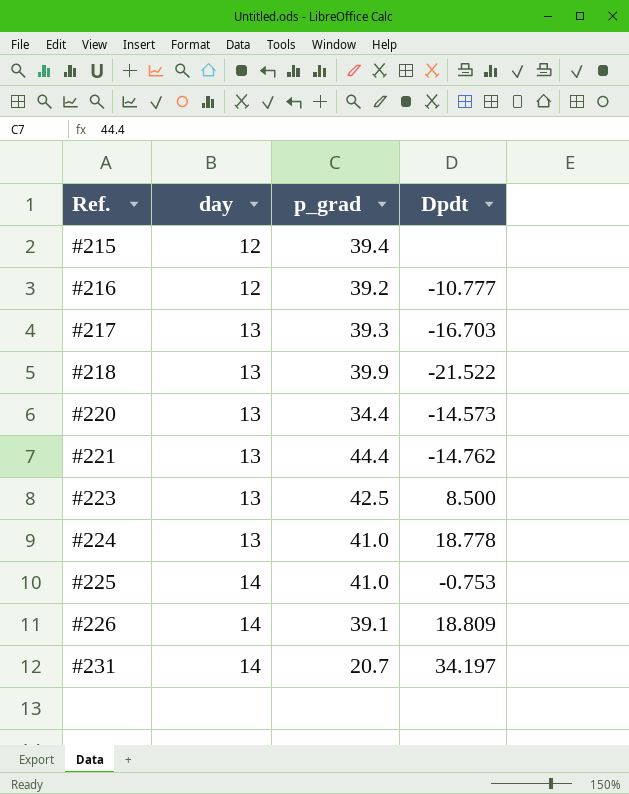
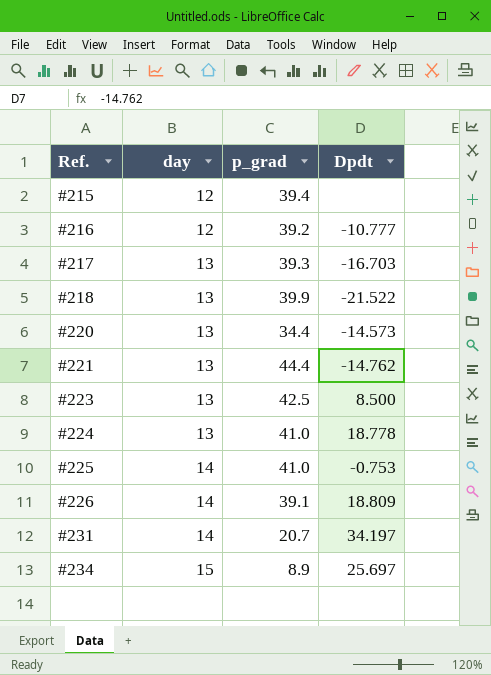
row #234: none -> 15 | 8.9 | 25.697

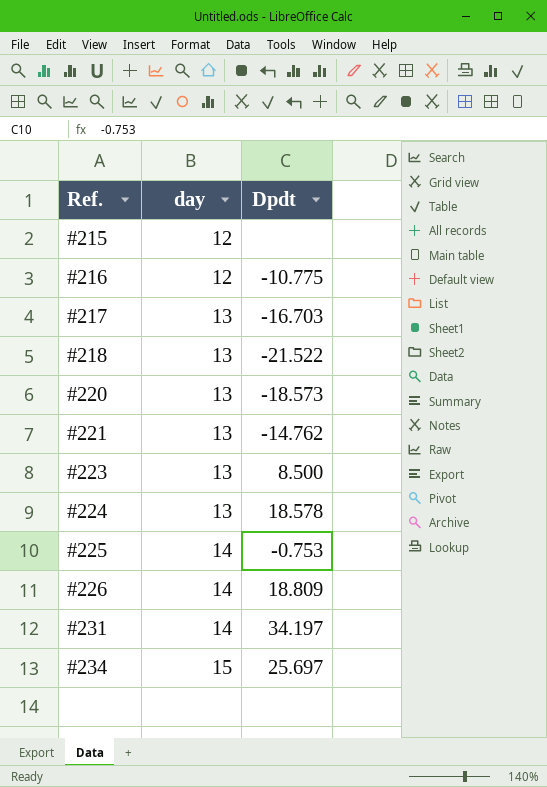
column p_grad | position: 3 -> none
#216 | Dpdt: -10.777 -> -10.775
#220 | Dpdt: -14.573 -> -18.573
#224 | Dpdt: 18.778 -> 18.578

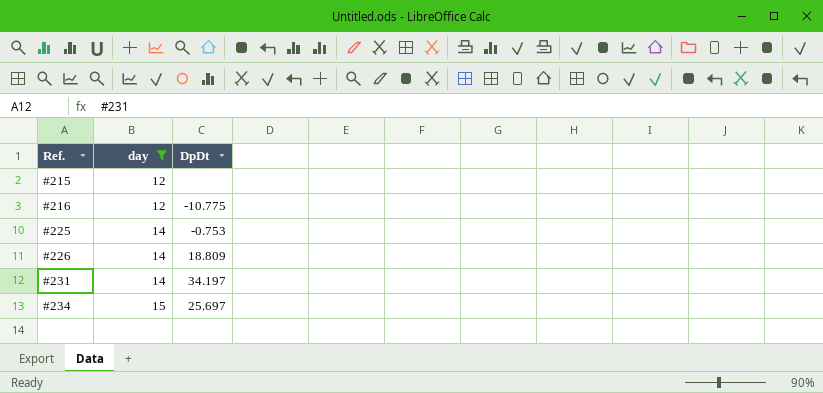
filter: none -> day != 13
column name: Dpdt -> DpDt

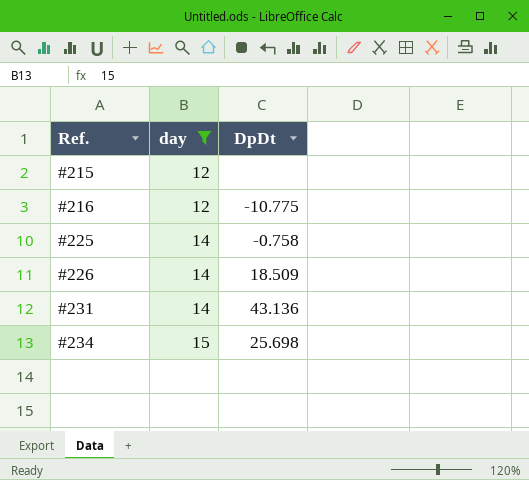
#225 | DpDt: -0.753 -> -0.758
#226 | DpDt: 18.809 -> 18.509
#231 | DpDt: 34.197 -> 43.136
#234 | DpDt: 25.697 -> 25.698

